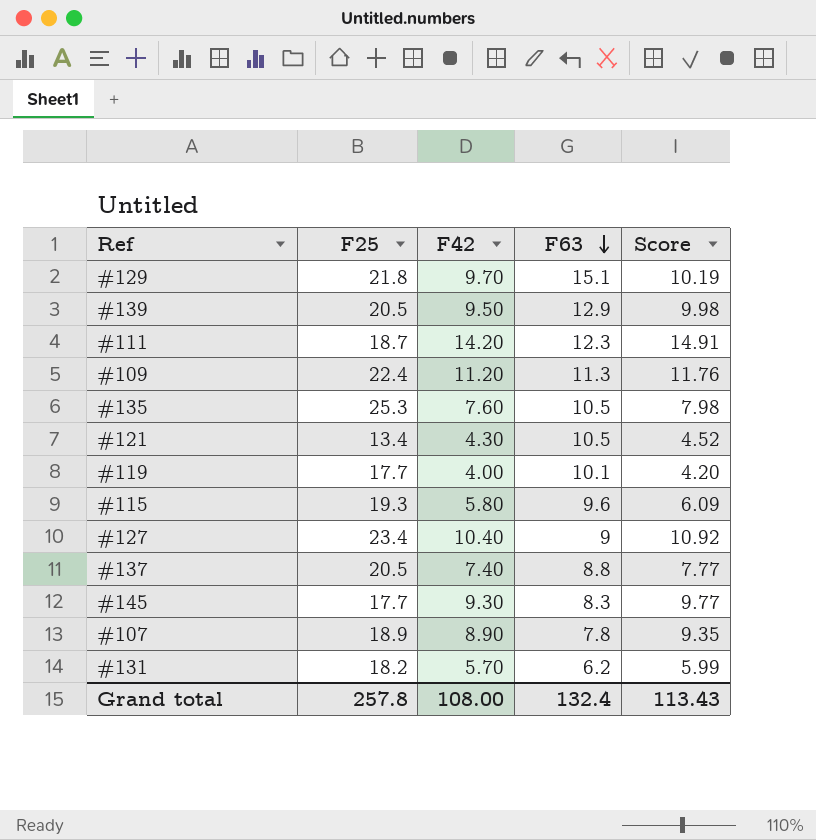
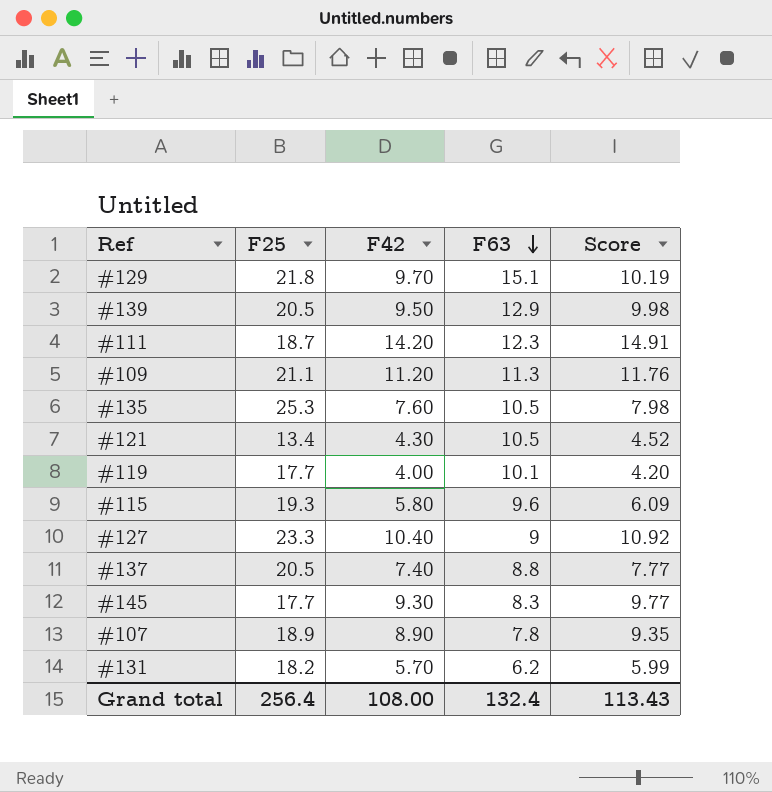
#109 | F25: 22.4 -> 21.1
#127 | F25: 23.4 -> 23.3
Grand total | F25: 257.8 -> 256.4

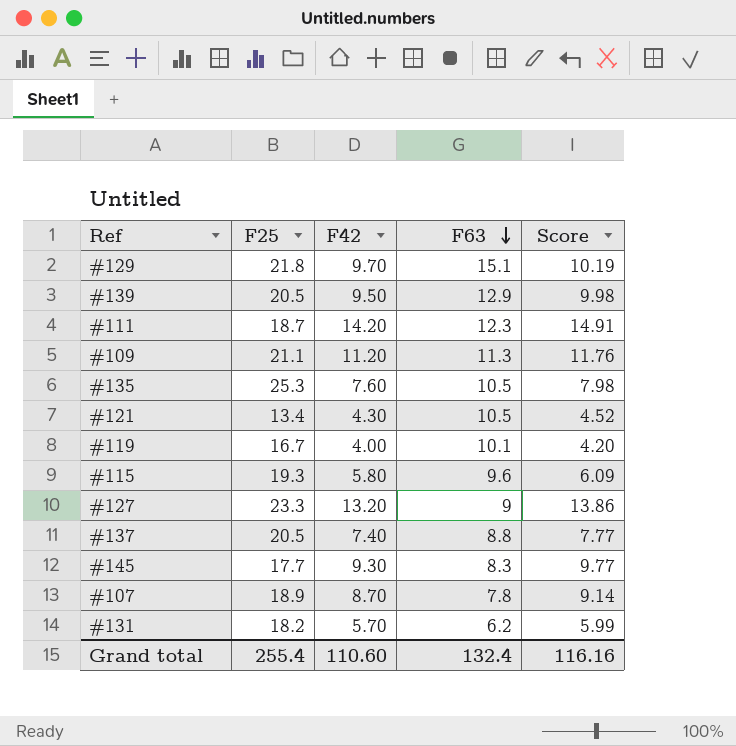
#119 | F25: 17.7 -> 16.7
#127 | F42: 10.40 -> 13.20
#127 | Score: 10.92 -> 13.86
#107 | F42: 8.90 -> 8.70
#107 | Score: 9.35 -> 9.14
Grand total | F25: 256.4 -> 255.4
Grand total | F42: 108.00 -> 110.60
Grand total | Score: 113.43 -> 116.16

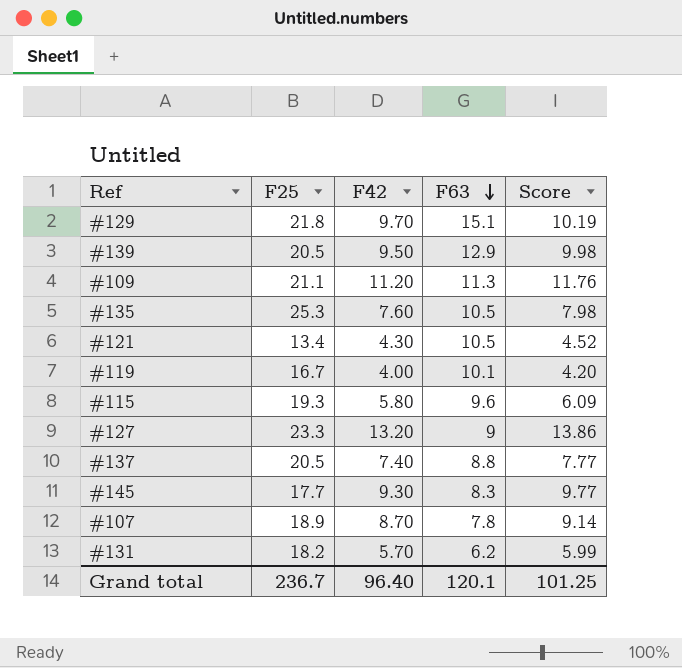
row #111: 18.7 | 14.20 | 12.3 | 14.91 -> none
Grand total | F25: 255.4 -> 236.7
Grand total | F42: 110.60 -> 96.40
Grand total | F63: 132.4 -> 120.1
Grand total | Score: 116.16 -> 101.25

